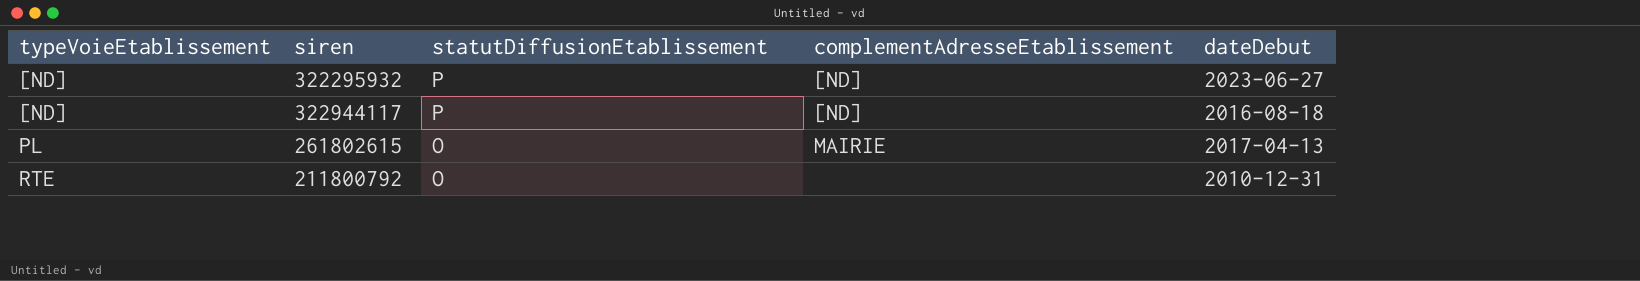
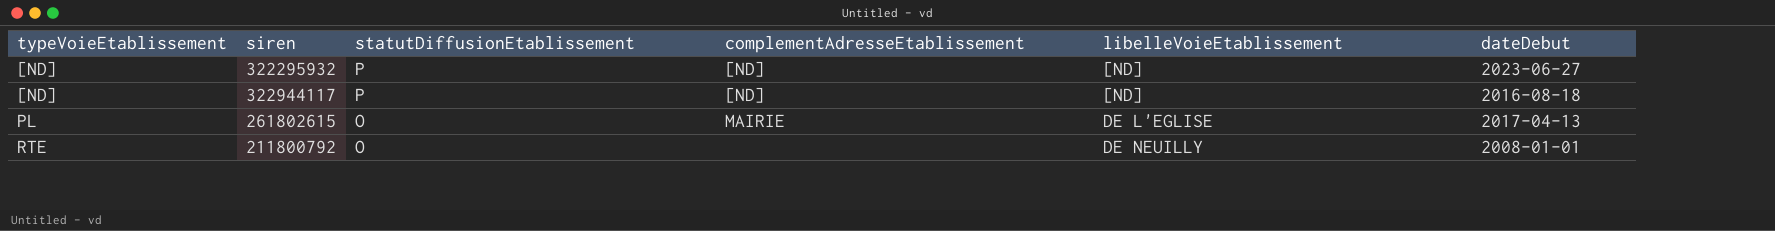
column libelleVoieEtablissement | position: none -> 5
211800792 | dateDebut: 2010-12-31 -> 2008-01-01

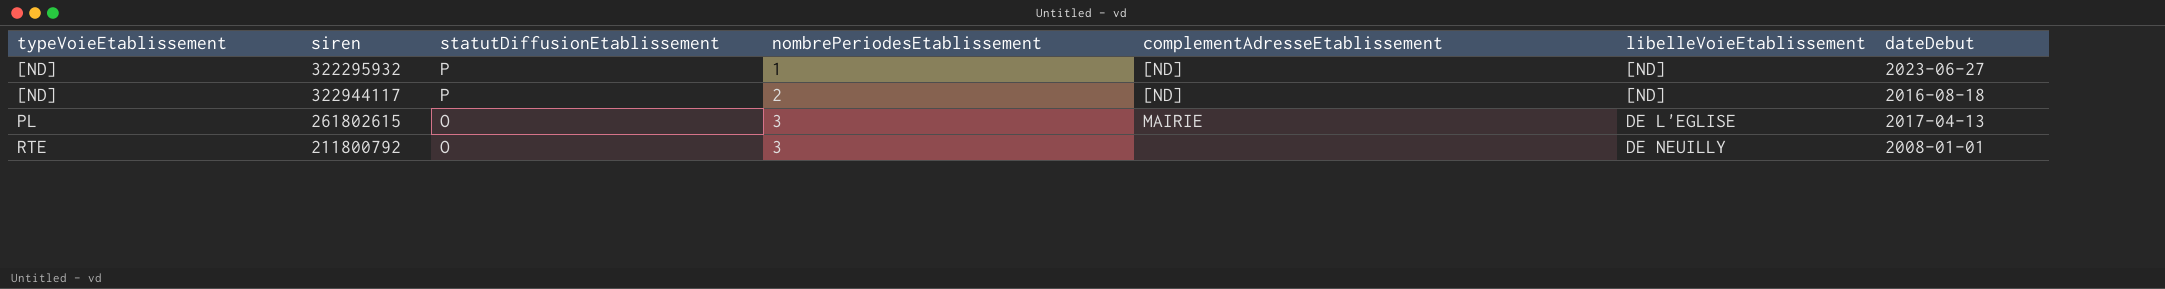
column nombrePeriodesEtablissement | position: none -> 4

